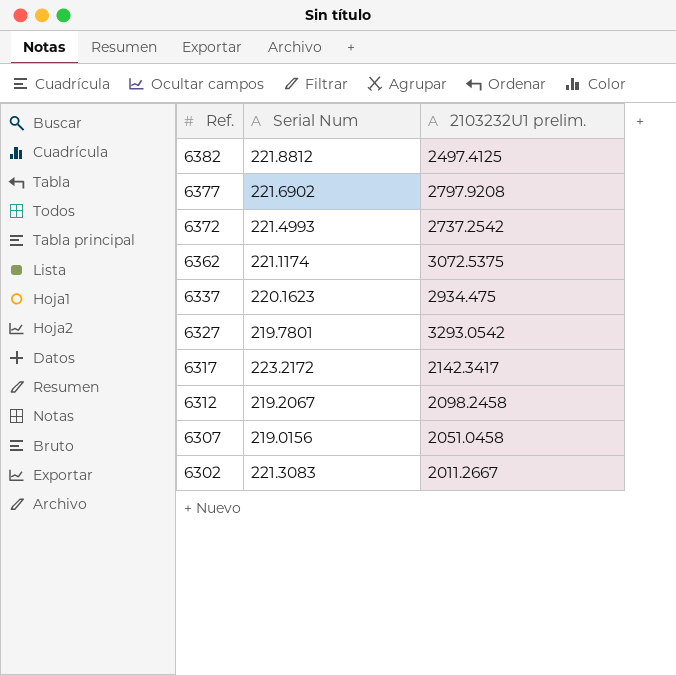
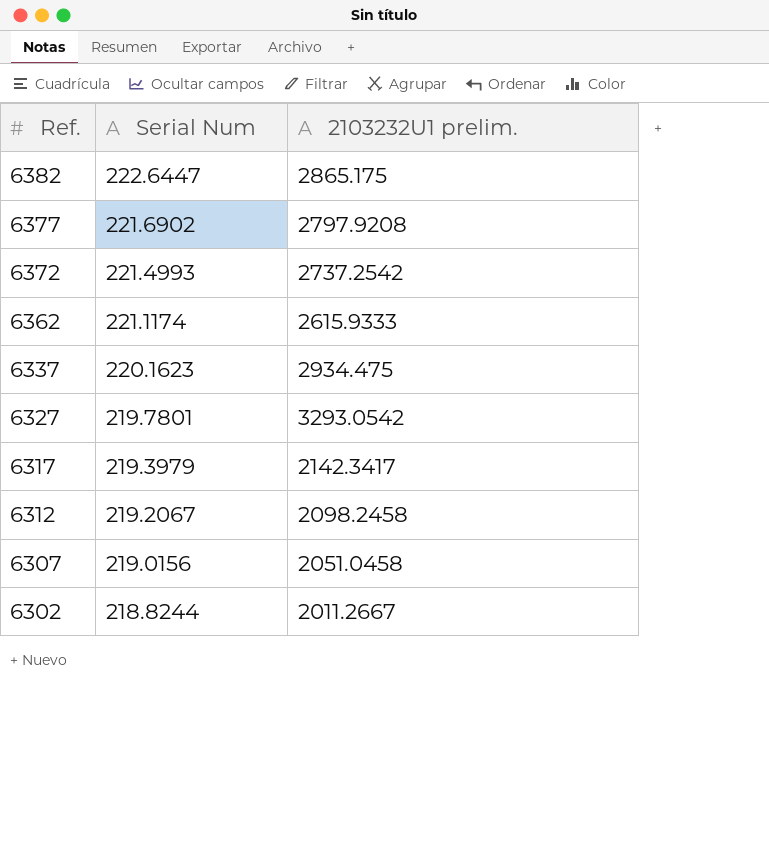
6382 | Serial Num: 221.8812 -> 222.6447
6382 | 2103232U1 prelim.: 2497.4125 -> 2865.175
6362 | 2103232U1 prelim.: 3072.5375 -> 2615.9333
6317 | Serial Num: 223.2172 -> 219.3979
6302 | Serial Num: 221.3083 -> 218.8244

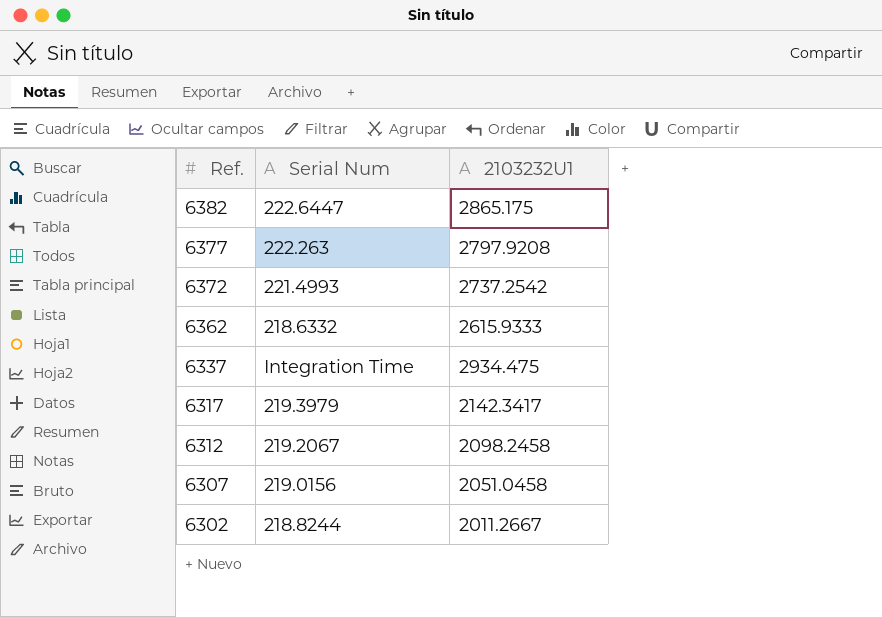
column name: 2103232U1 prelim. -> 2103232U1
row 6327: 219.7801 | 3293.0542 -> none
6377 | Serial Num: 221.6902 -> 222.263
6362 | Serial Num: 221.1174 -> 218.6332
6337 | Serial Num: 220.1623 -> Integration Time

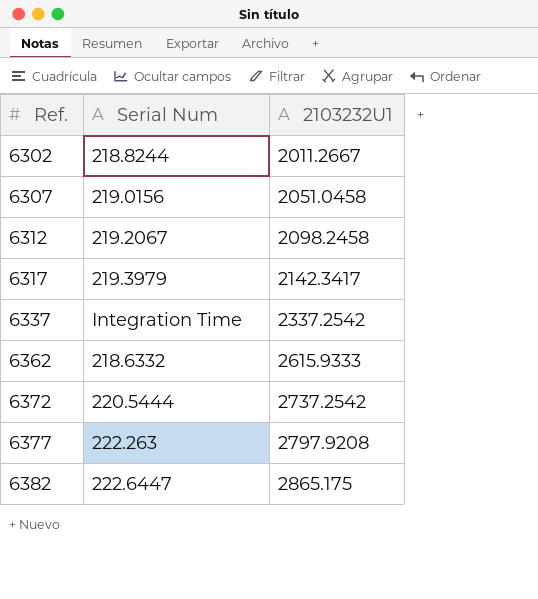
row order: Ref. descending -> Ref. ascending
6337 | 2103232U1: 2934.475 -> 2337.2542
6372 | Serial Num: 221.4993 -> 220.5444

